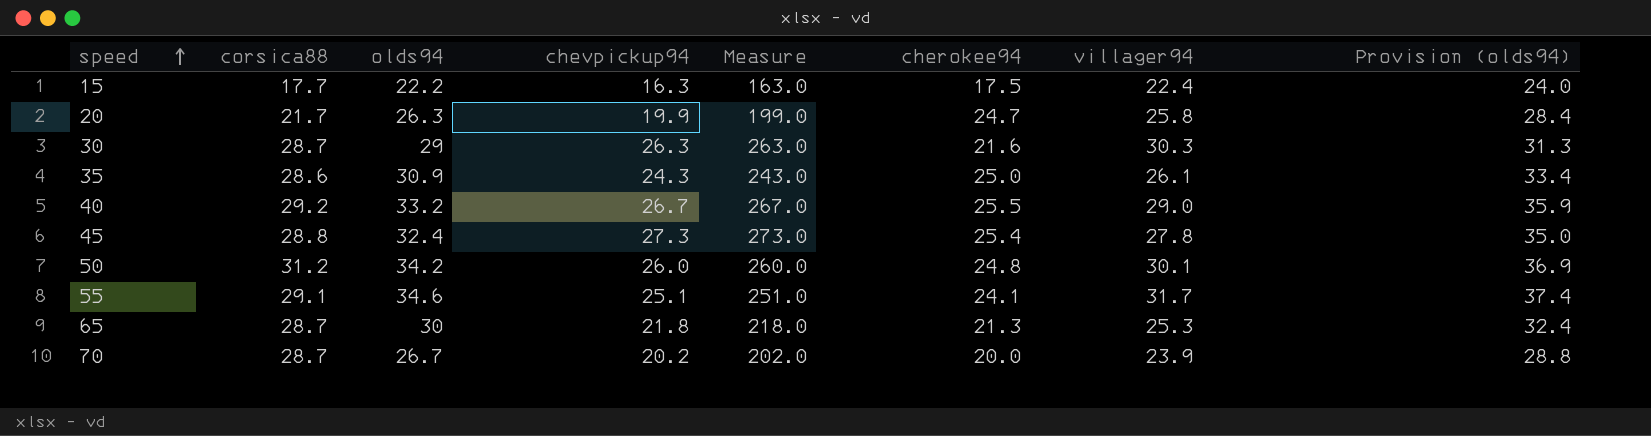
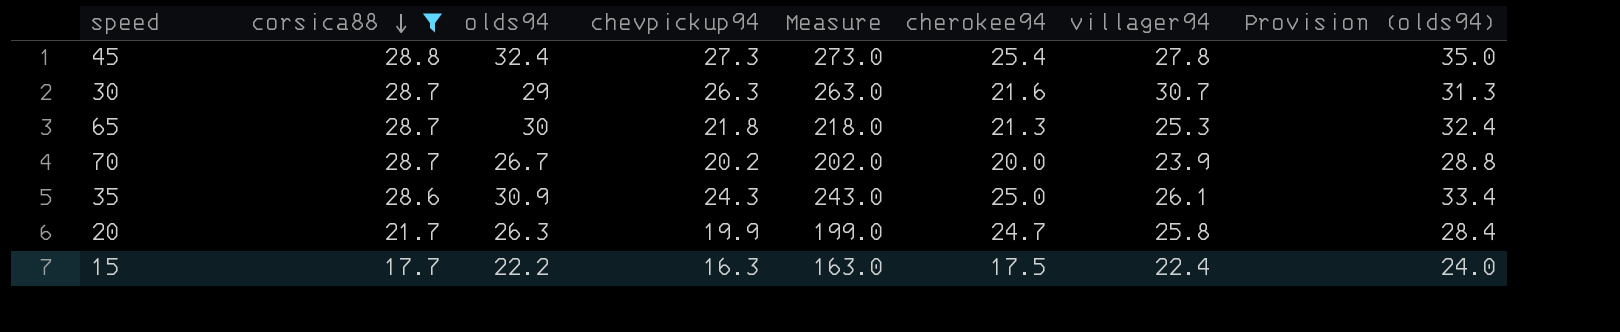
filter: none -> corsica88 <= 28.8
row order: speed ascending -> corsica88 descending
30 | villager94: 30.3 -> 30.7

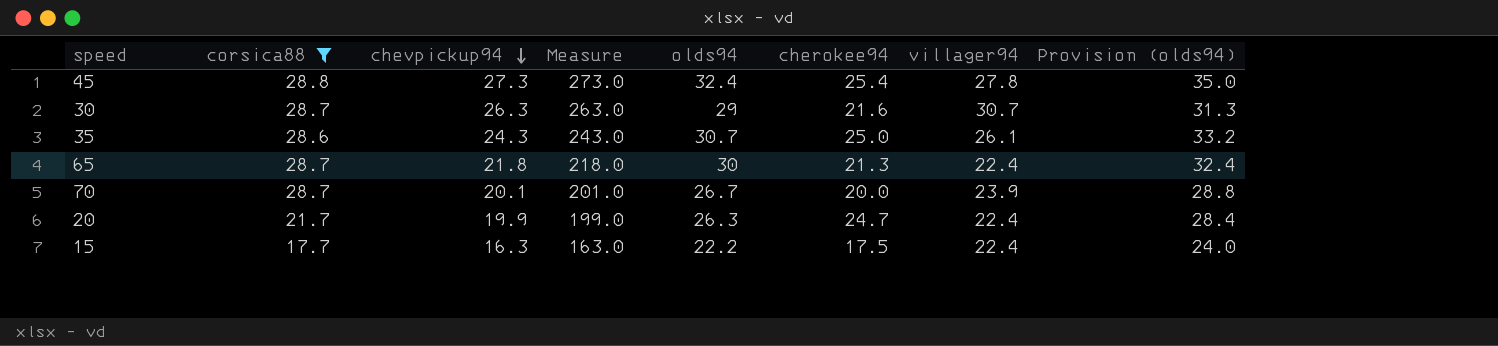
row order: corsica88 descending -> chevpickup94 descending
column olds94 | position: 3 -> 5
35 | olds94: 30.9 -> 30.7
35 | Provision (olds94): 33.4 -> 33.2
65 | villager94: 25.3 -> 22.4
70 | chevpickup94: 20.2 -> 20.1
70 | Measure: 202.0 -> 201.0
20 | villager94: 25.8 -> 22.4

